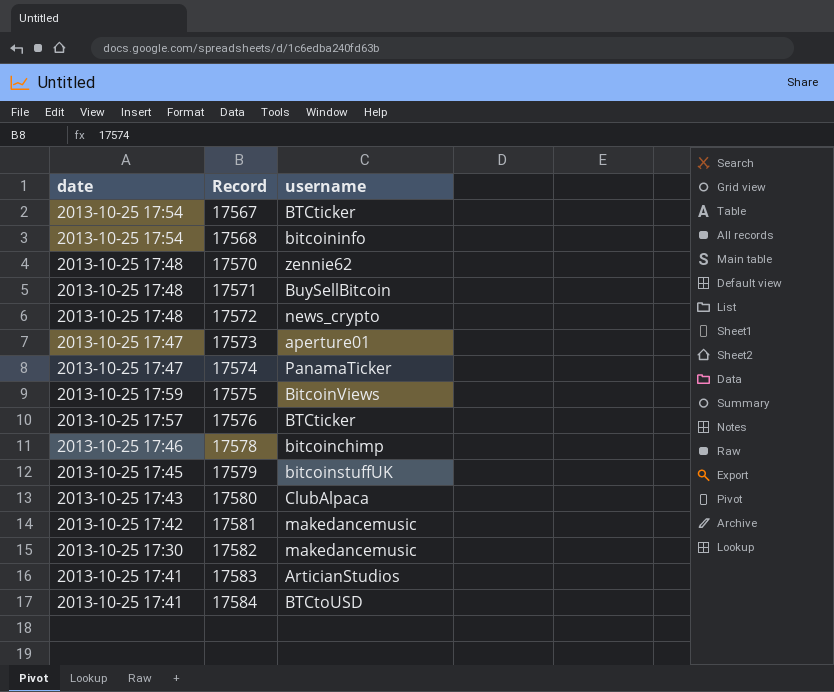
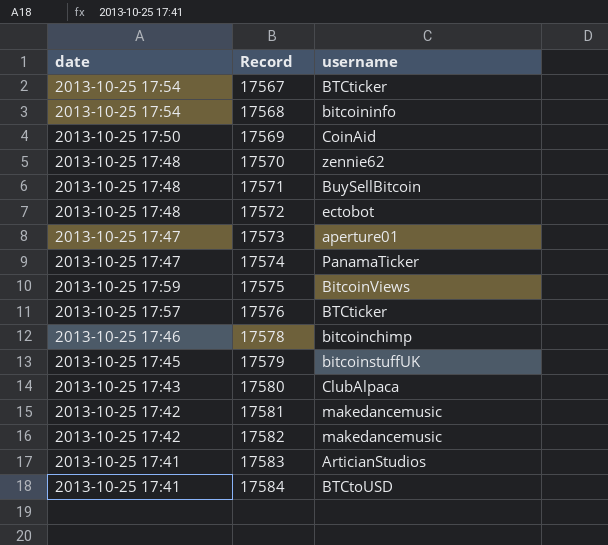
row 17569: none -> 2013-10-25 17:50 | CoinAid
17572 | username: news_crypto -> ectobot
17582 | date: 2013-10-25 17:30 -> 2013-10-25 17:42

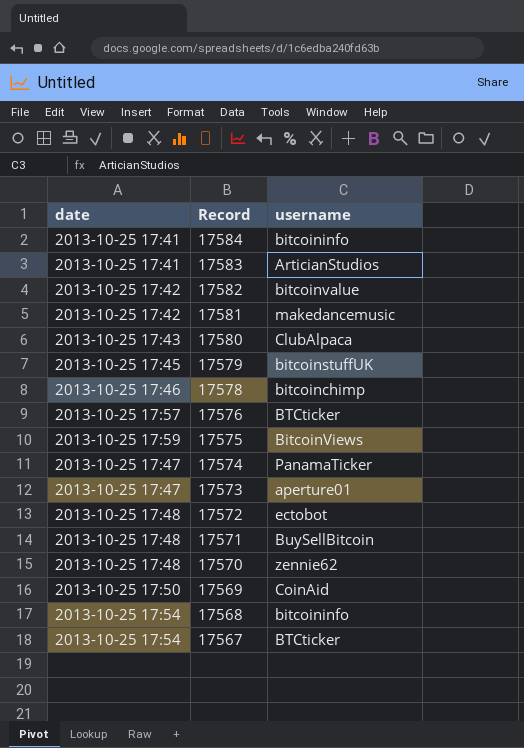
row order: Record ascending -> Record descending
17584 | username: BTCtoUSD -> bitcoininfo
17582 | username: makedancemusic -> bitcoinvalue

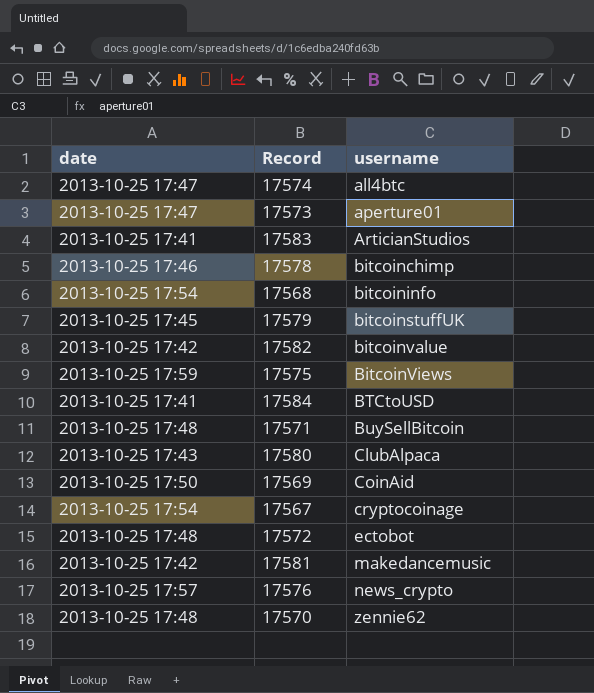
row order: Record descending -> username ascending
17574 | username: PanamaTicker -> all4btc
17584 | username: bitcoininfo -> BTCtoUSD
17567 | username: BTCticker -> cryptocoinage
17576 | username: BTCticker -> news_crypto

